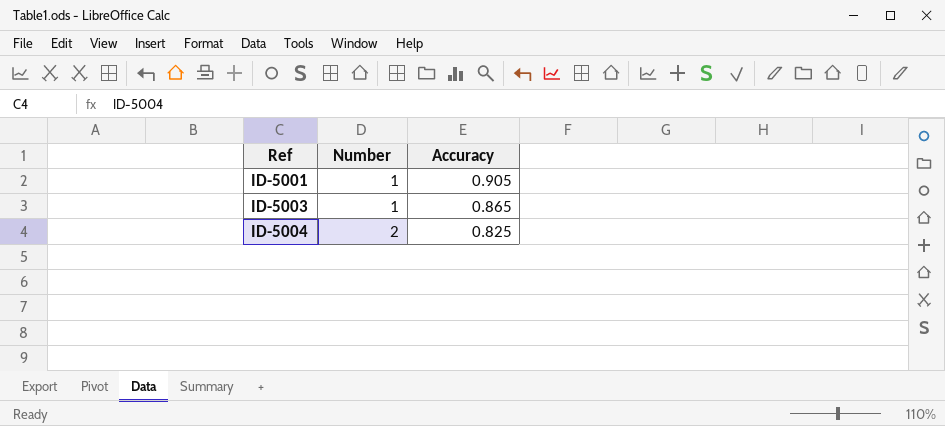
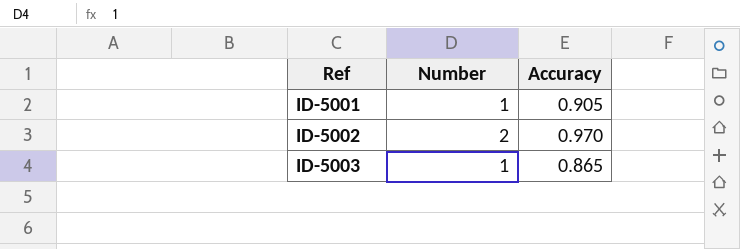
row ID-5004: 2 | 0.825 -> none
row ID-5002: none -> 2 | 0.970

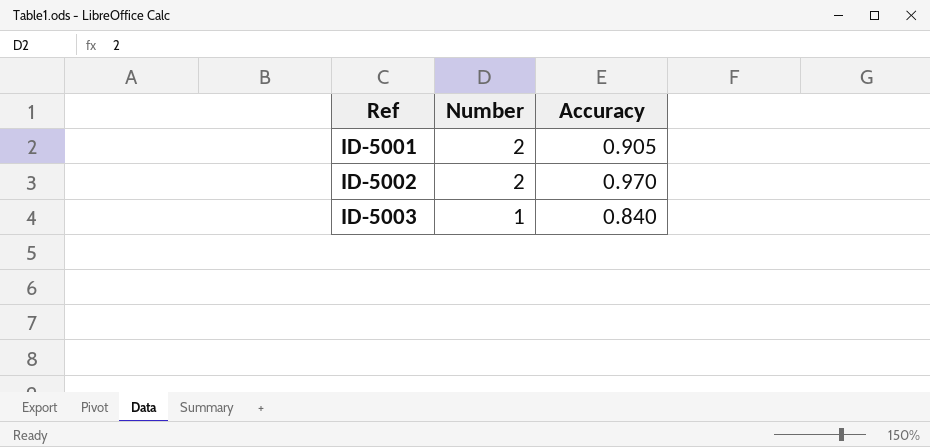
ID-5001 | Number: 1 -> 2
ID-5003 | Accuracy: 0.865 -> 0.840

